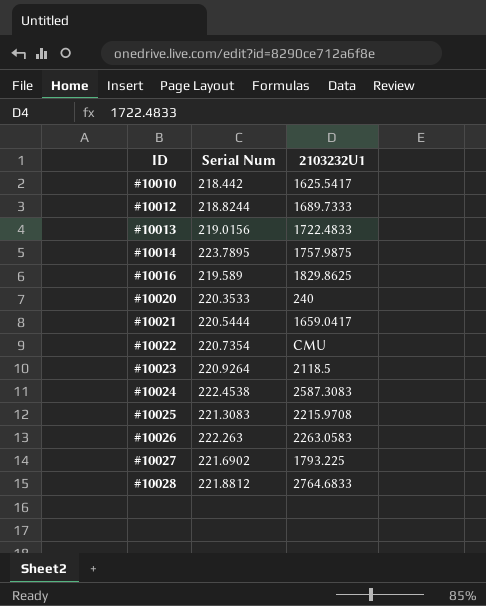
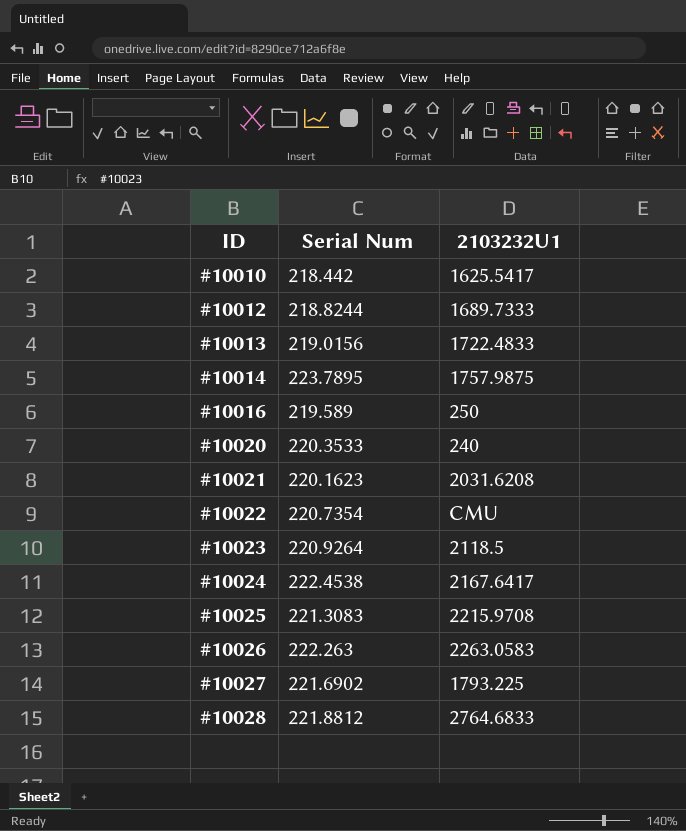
#10016 | 2103232U1: 1829.8625 -> 250
#10021 | Serial Num: 220.5444 -> 220.1623
#10021 | 2103232U1: 1659.0417 -> 2031.6208
#10024 | 2103232U1: 2587.3083 -> 2167.6417

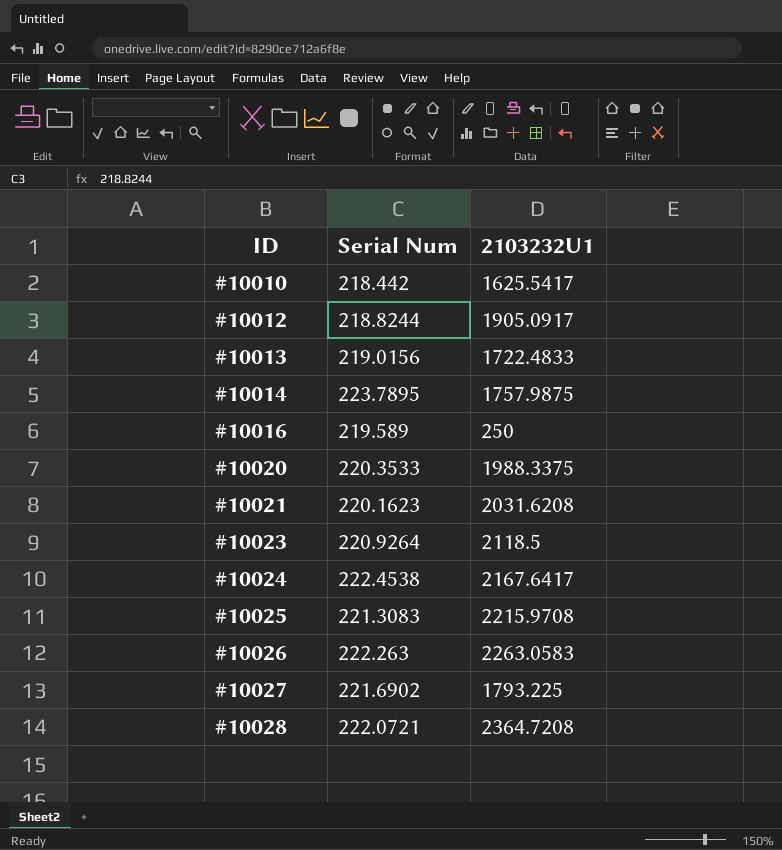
row #10022: 220.7354 | CMU -> none
#10012 | 2103232U1: 1689.7333 -> 1905.0917
#10020 | 2103232U1: 240 -> 1988.3375
#10028 | Serial Num: 221.8812 -> 222.0721
#10028 | 2103232U1: 2764.6833 -> 2364.7208

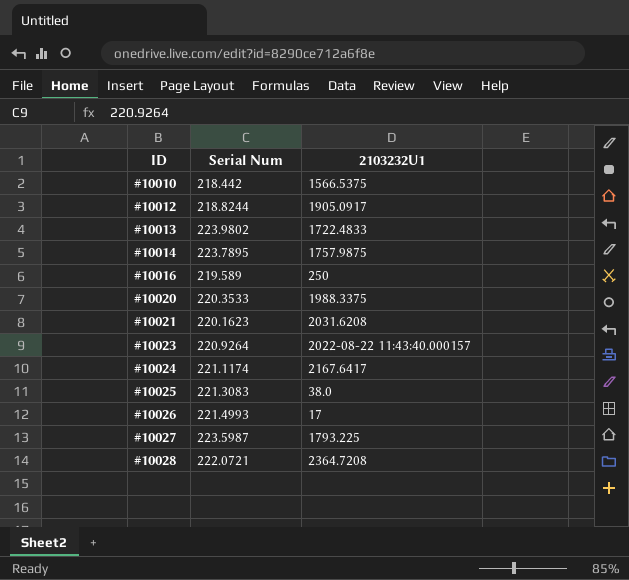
#10010 | 2103232U1: 1625.5417 -> 1566.5375
#10013 | Serial Num: 219.0156 -> 223.9802
#10023 | 2103232U1: 2118.5 -> 2022-08-22 11:43:40.000157
#10024 | Serial Num: 222.4538 -> 221.1174
#10025 | 2103232U1: 2215.9708 -> 38.0
#10026 | Serial Num: 222.263 -> 221.4993
#10026 | 2103232U1: 2263.0583 -> 17
#10027 | Serial Num: 221.6902 -> 223.5987

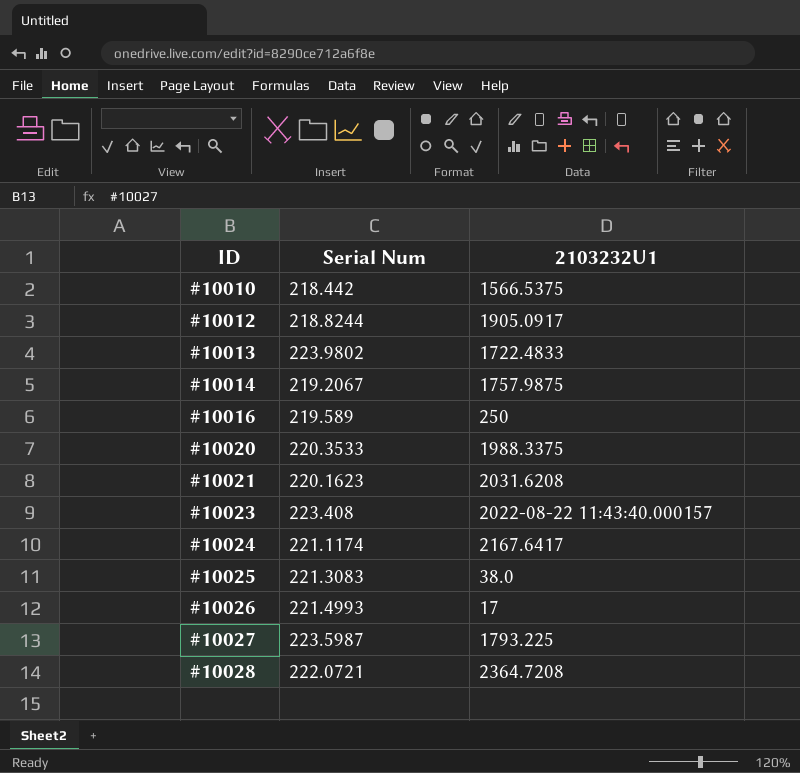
#10014 | Serial Num: 223.7895 -> 219.2067
#10023 | Serial Num: 220.9264 -> 223.408

